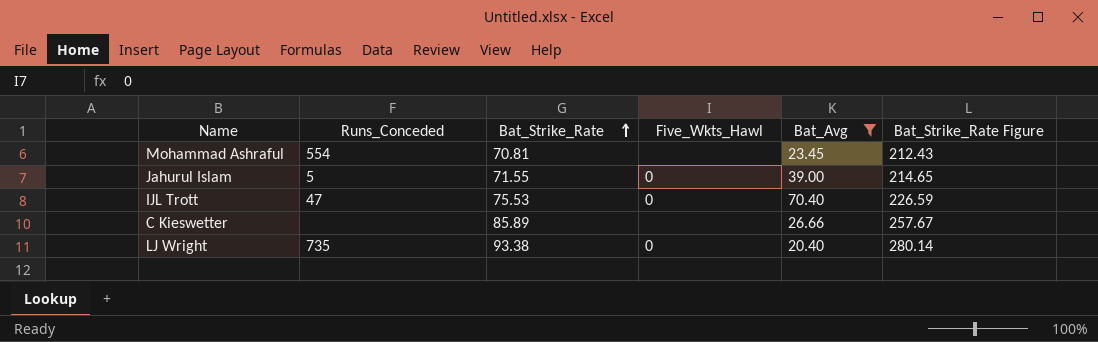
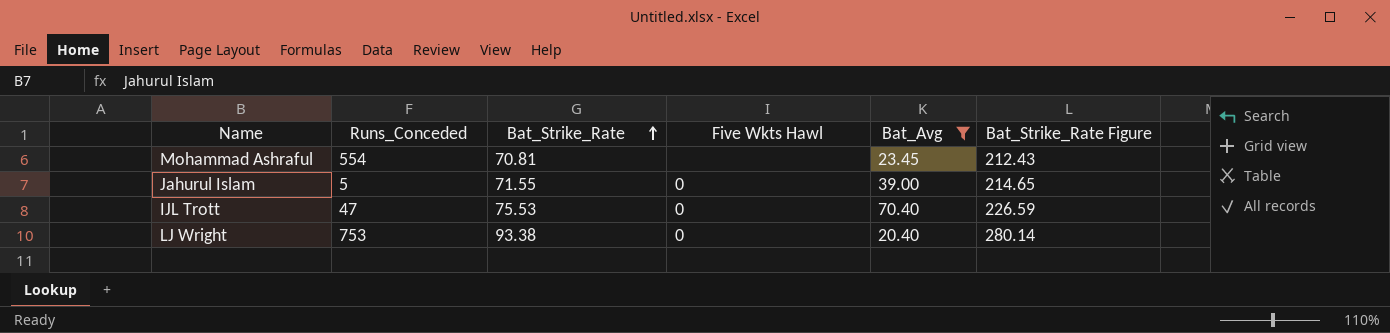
column name: Five_Wkts_Hawl -> Five Wkts Hawl
row C Kieswetter: none | 85.89 | none | 26.66 | 257.67 -> none
LJ Wright | Runs_Conceded: 735 -> 753

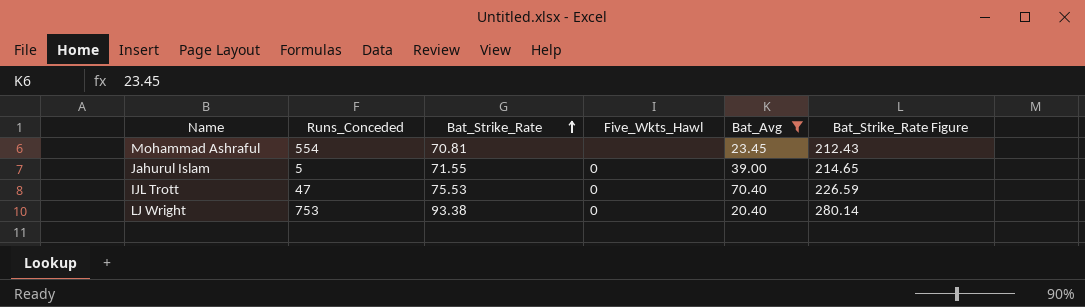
column name: Five Wkts Hawl -> Five_Wkts_Hawl

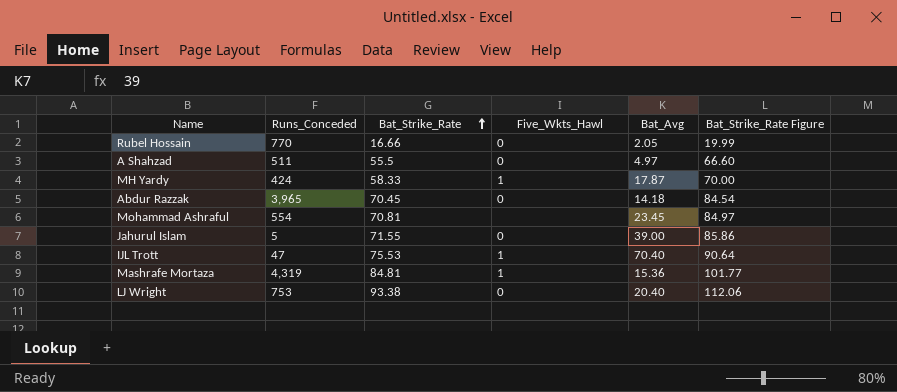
filter: Bat_Avg >= 20.40 -> none
column Bat_Strike_Rate Figure | formula: [Bat_Strike_Rate] * 3 -> [Bat_Strike_Rate] * 1.2
IJL Trott | Five_Wkts_Hawl: 0 -> 1

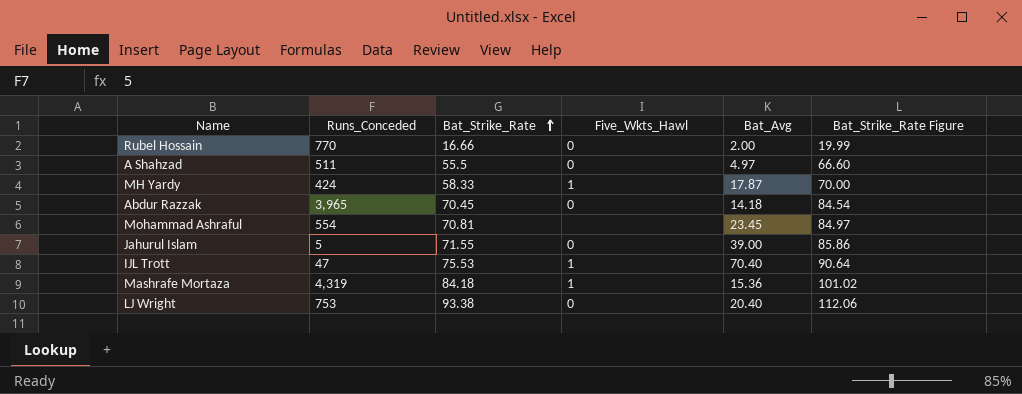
Rubel Hossain | Bat_Avg: 2.05 -> 2.00
Mashrafe Mortaza | Bat_Strike_Rate: 84.81 -> 84.18
Mashrafe Mortaza | Bat_Strike_Rate Figure: 101.77 -> 101.02

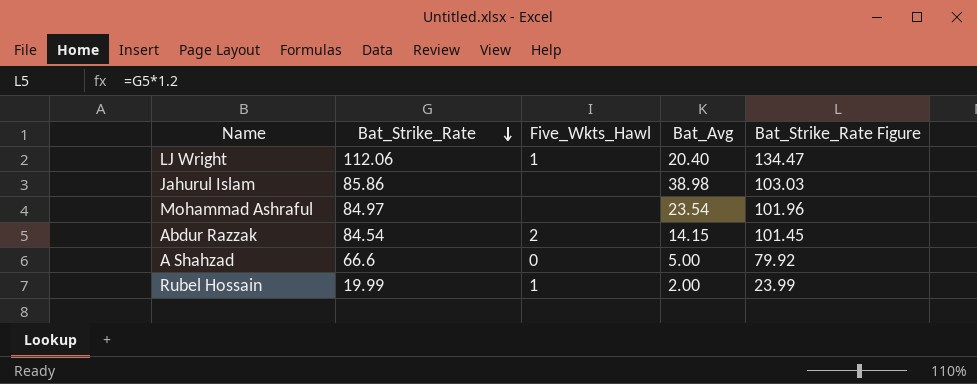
row order: Bat_Strike_Rate ascending -> Bat_Strike_Rate descending
column Runs_Conceded | position: 2 -> none
row MH Yardy: 424 | 58.33 | 1 | 17.87 | 70.00 -> none
row IJL Trott: 47 | 75.53 | 1 | 70.40 | 90.64 -> none
row Mashrafe Mortaza: 4,319 | 84.18 | 1 | 15.36 | 101.02 -> none
LJ Wright | Bat_Strike_Rate: 93.38 -> 112.06
LJ Wright | Five_Wkts_Hawl: 0 -> 1
LJ Wright | Bat_Strike_Rate Figure: 112.06 -> 134.47
Jahurul Islam | Bat_Strike_Rate: 71.55 -> 85.86
Jahurul Islam | Five_Wkts_Hawl: 0 -> none
Jahurul Islam | Bat_Avg: 39.00 -> 38.98
Jahurul Islam | Bat_Strike_Rate Figure: 85.86 -> 103.03
Mohammad Ashraful | Bat_Strike_Rate: 70.81 -> 84.97
Mohammad Ashraful | Bat_Avg: 23.45 -> 23.54
Mohammad Ashraful | Bat_Strike_Rate Figure: 84.97 -> 101.96
Abdur Razzak | Bat_Strike_Rate: 70.45 -> 84.54
Abdur Razzak | Five_Wkts_Hawl: 0 -> 2
Abdur Razzak | Bat_Avg: 14.18 -> 14.15
Abdur Razzak | Bat_Strike_Rate Figure: 84.54 -> 101.45
A Shahzad | Bat_Strike_Rate: 55.5 -> 66.6
A Shahzad | Bat_Avg: 4.97 -> 5.00
A Shahzad | Bat_Strike_Rate Figure: 66.60 -> 79.92
Rubel Hossain | Bat_Strike_Rate: 16.66 -> 19.99
Rubel Hossain | Five_Wkts_Hawl: 0 -> 1
Rubel Hossain | Bat_Strike_Rate Figure: 19.99 -> 23.99

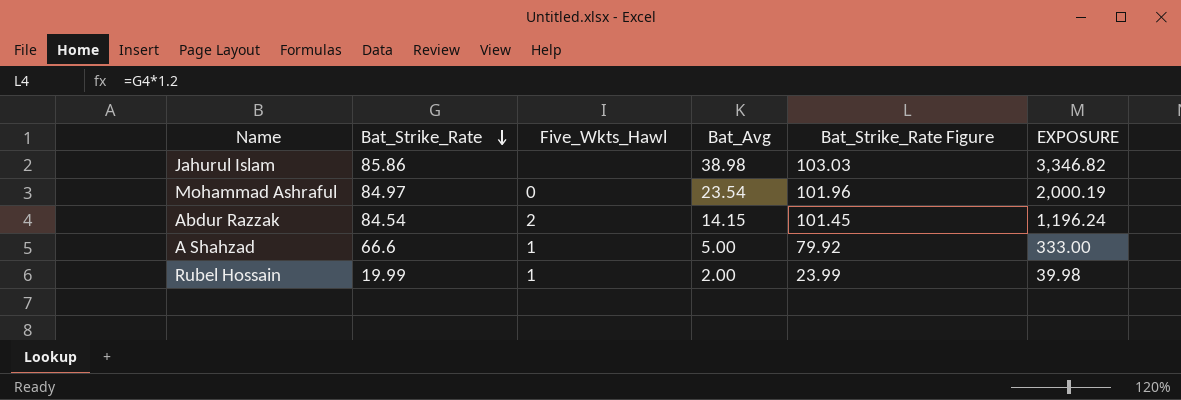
column EXPOSURE | formula: none -> [Bat_Strike_Rate] * [Bat_Avg]
row LJ Wright: 112.06 | 1 | 20.40 | 134.47 -> none
Mohammad Ashraful | Five_Wkts_Hawl: none -> 0
A Shahzad | Five_Wkts_Hawl: 0 -> 1

